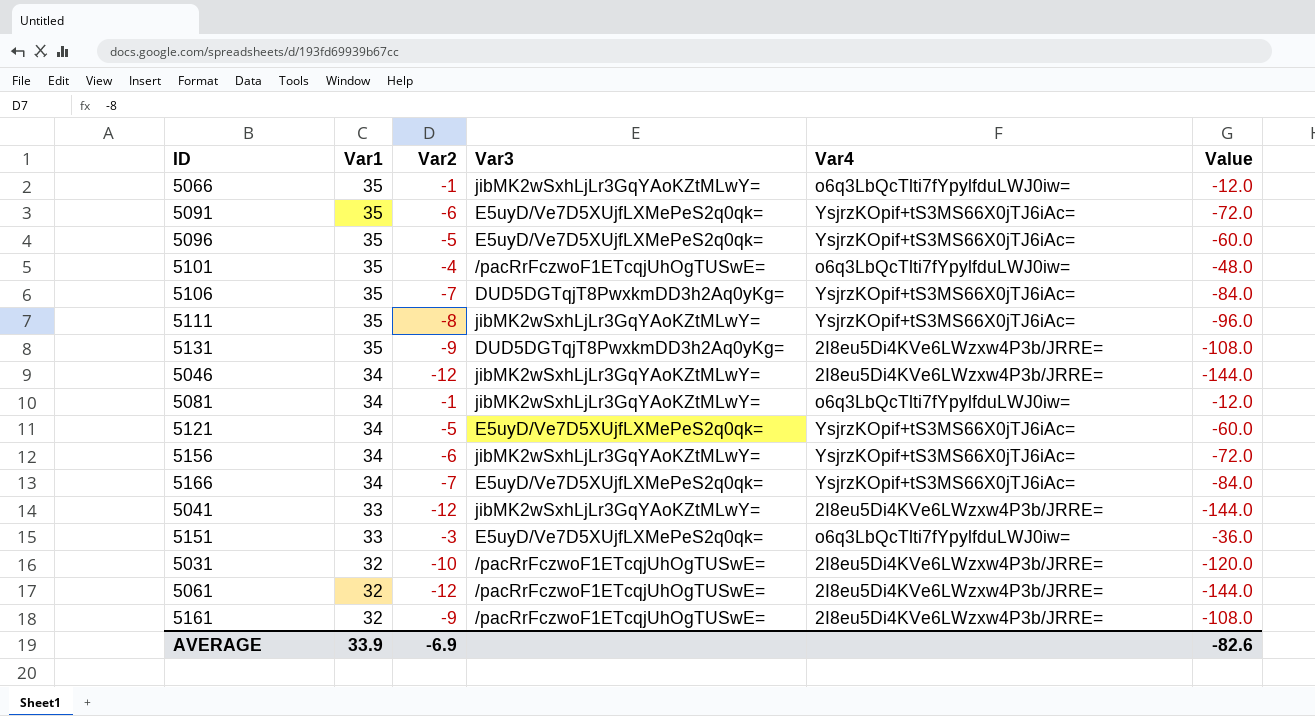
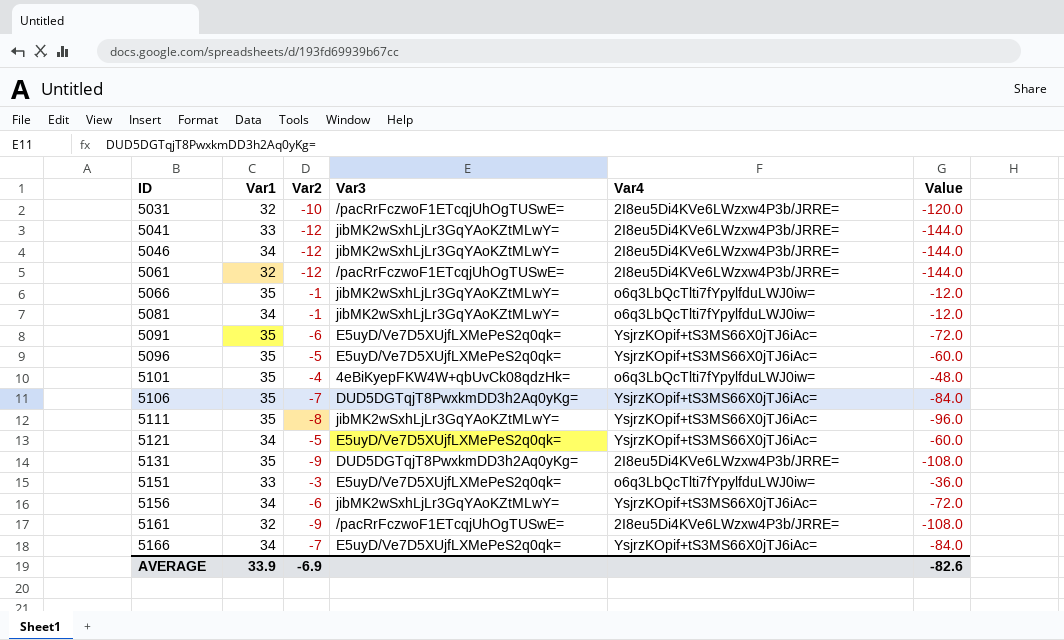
row order: Var1 descending -> ID ascending
5101 | Var3: /pacRrFczwoF1ETcqjUhOgTUSwE= -> 4eBiKyepFKW4W+qbUvCk08qdzHk=

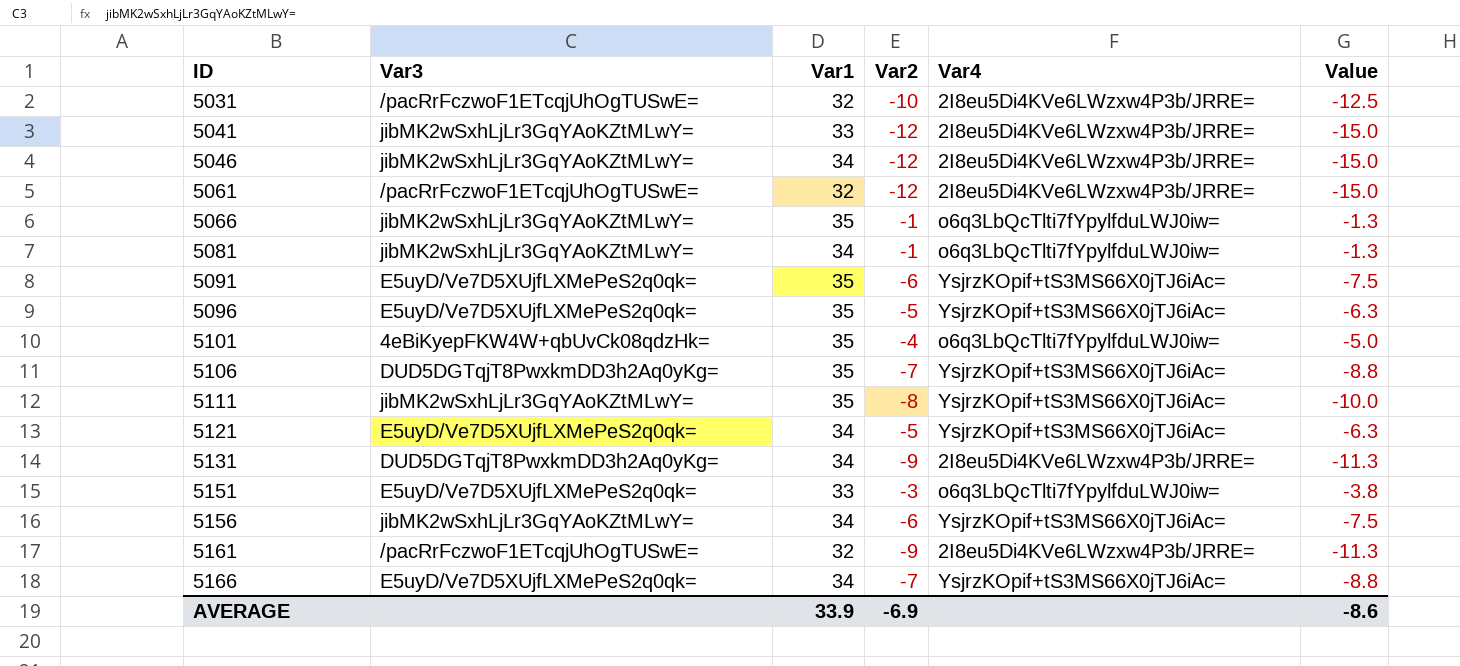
column Var3 | position: 4 -> 2
column Value | formula: [Var2] * 12 -> [Var2] * 1.25
5131 | Var1: 35 -> 34
AVERAGE | Value: -82.6 -> -8.6

